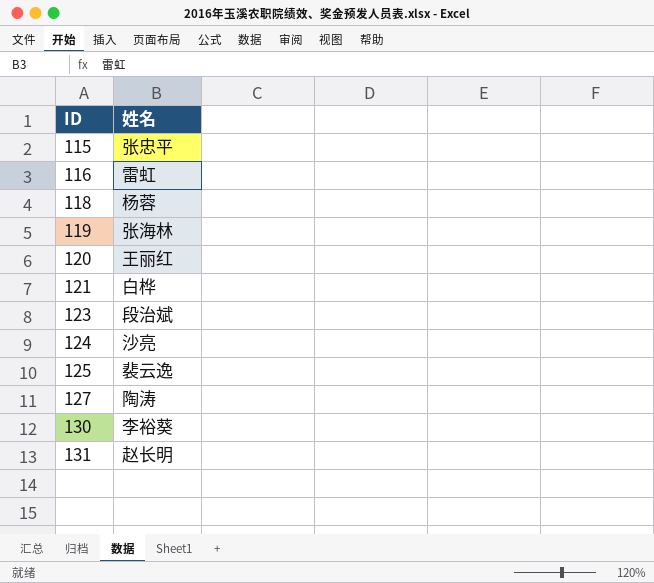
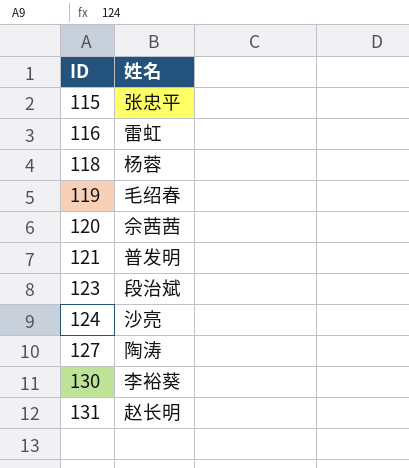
row 125: 裴云逸 -> none
119 | 姓名: 张海林 -> 毛绍春
120 | 姓名: 王丽红 -> 佘茜茜
121 | 姓名: 白桦 -> 普发明

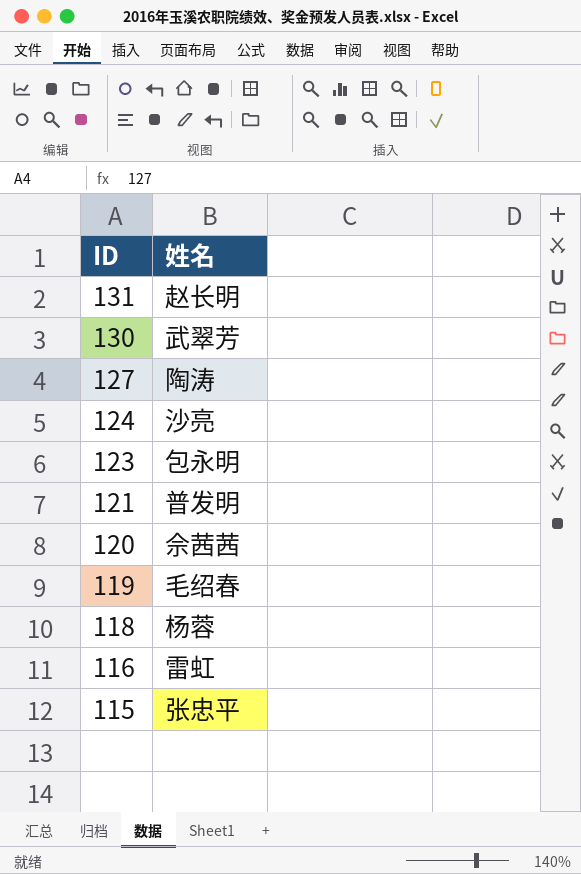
row order: ID ascending -> ID descending
130 | 姓名: 李裕葵 -> 武翠芳
123 | 姓名: 段治斌 -> 包永明

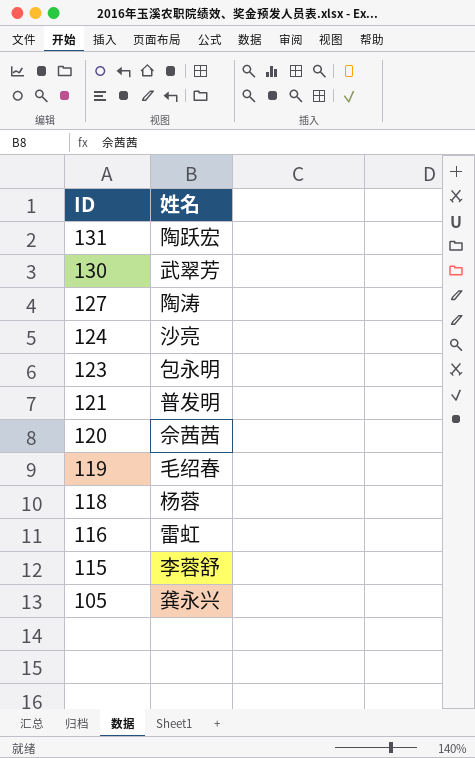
131 | 姓名: 赵长明 -> 陶跃宏
115 | 姓名: 张忠平 -> 李蓉舒
row 105: none -> 龚永兴

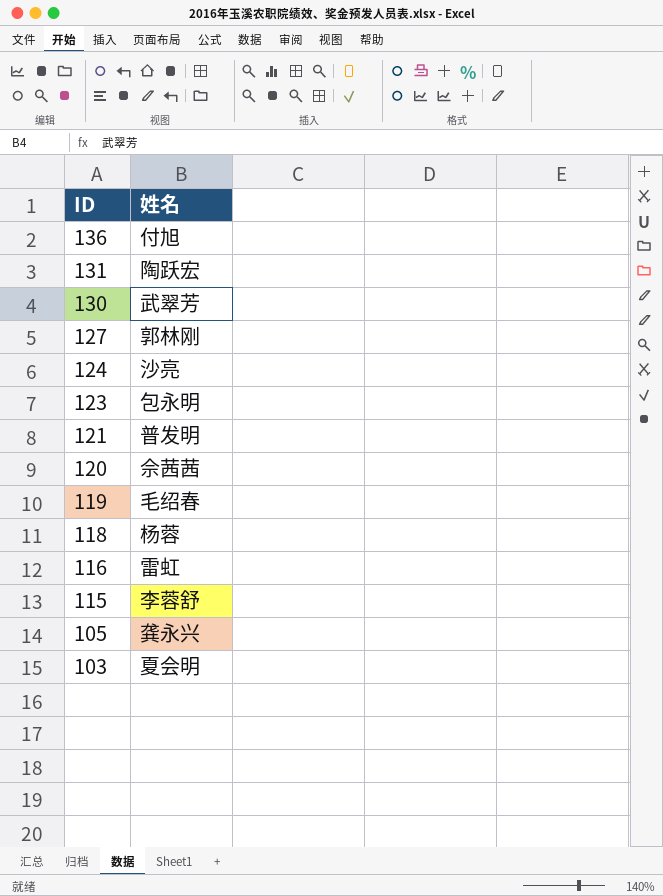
row 136: none -> 付旭
127 | 姓名: 陶涛 -> 郭林刚
row 103: none -> 夏会明

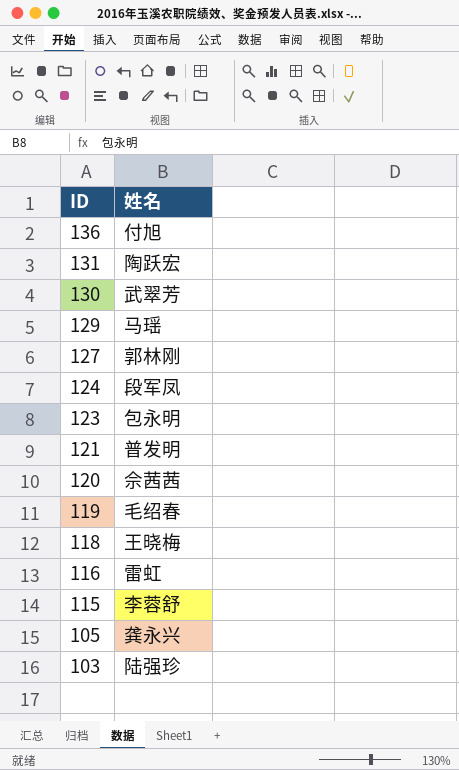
row 129: none -> 马瑶
124 | 姓名: 沙亮 -> 段军凤
118 | 姓名: 杨蓉 -> 王晓梅
103 | 姓名: 夏会明 -> 陆强珍

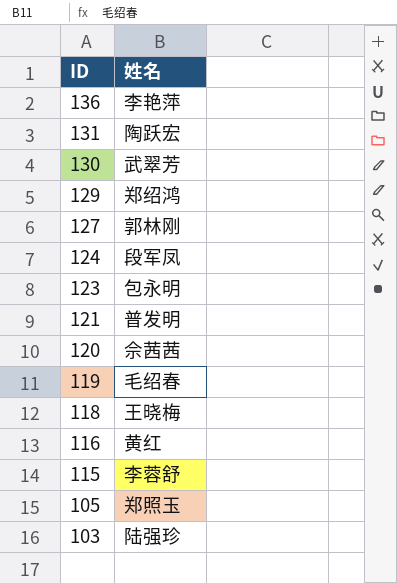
136 | 姓名: 付旭 -> 李艳萍
129 | 姓名: 马瑶 -> 郑绍鸿
116 | 姓名: 雷虹 -> 黄红
105 | 姓名: 龚永兴 -> 郑照玉

